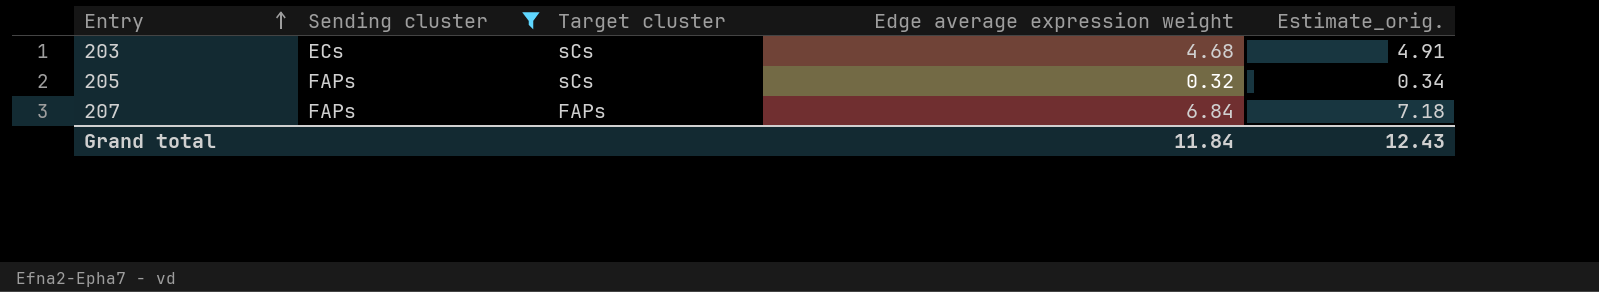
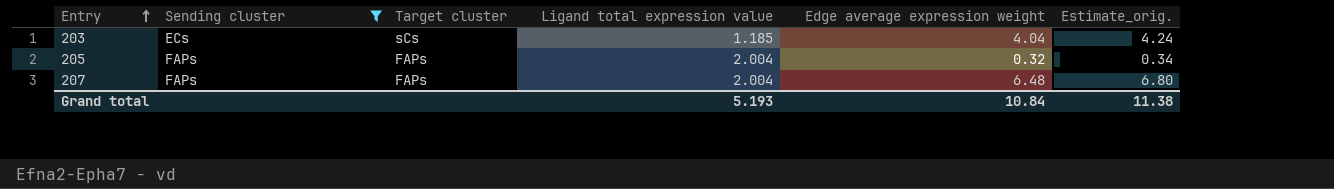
column Ligand total expression value | position: none -> 4
203 | Edge average expression weight: 4.68 -> 4.04
203 | Estimate_orig.: 4.91 -> 4.24
205 | Target cluster: sCs -> FAPs
207 | Edge average expression weight: 6.84 -> 6.48
207 | Estimate_orig.: 7.18 -> 6.80
Grand total | Edge average expression weight: 11.84 -> 10.84
Grand total | Estimate_orig.: 12.43 -> 11.38

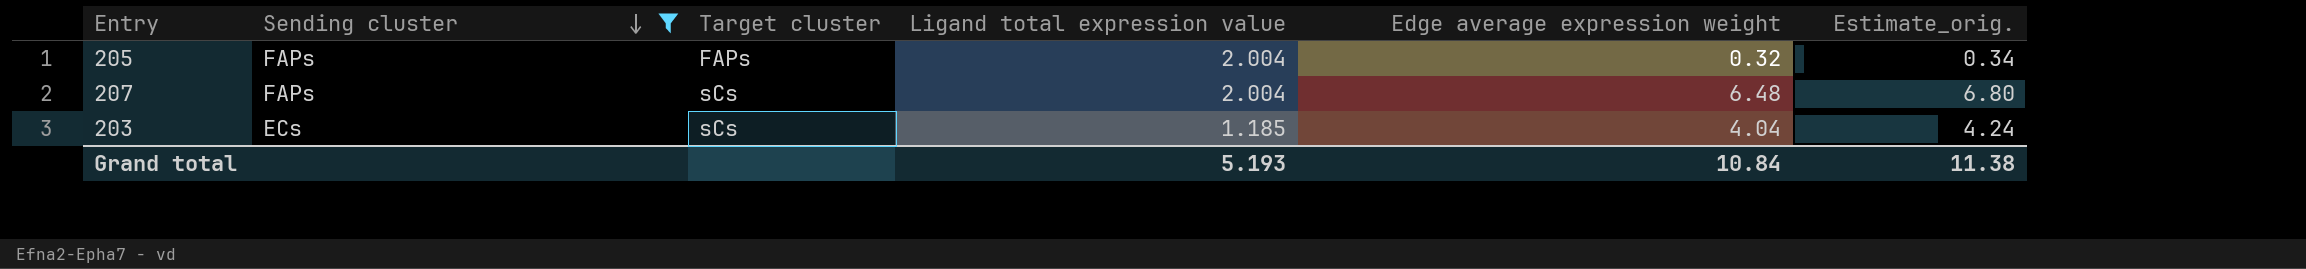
row order: Entry ascending -> Sending cluster descending
207 | Target cluster: FAPs -> sCs

